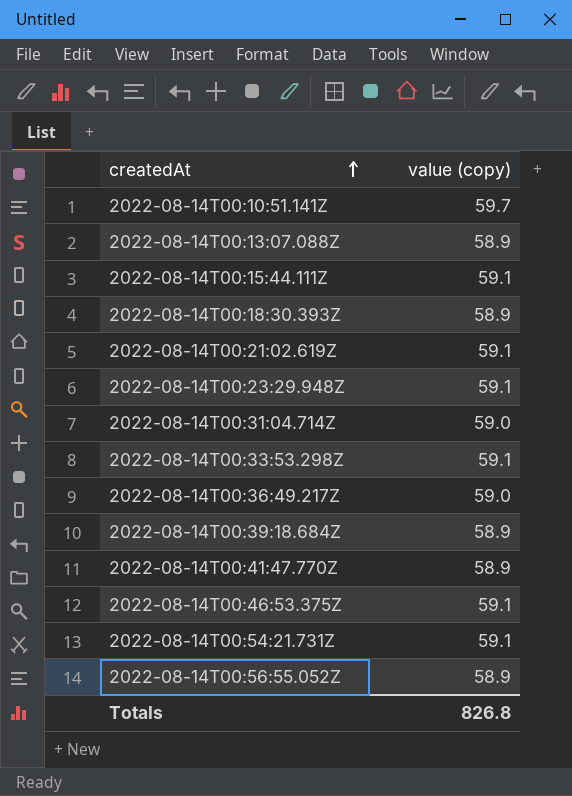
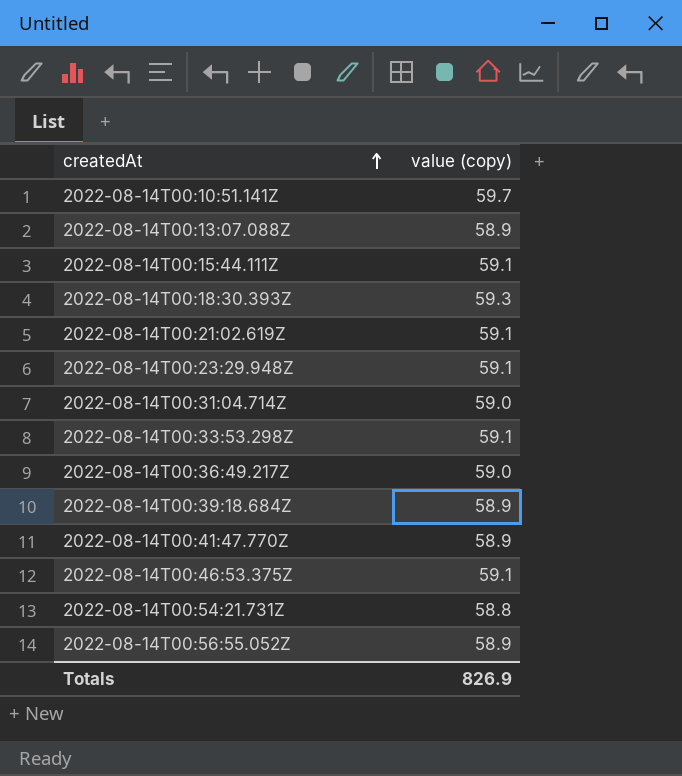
2022-08-14T00:18:30.393Z | value (copy): 58.9 -> 59.3
2022-08-14T00:54:21.731Z | value (copy): 59.1 -> 58.8
Totals | value (copy): 826.8 -> 826.9

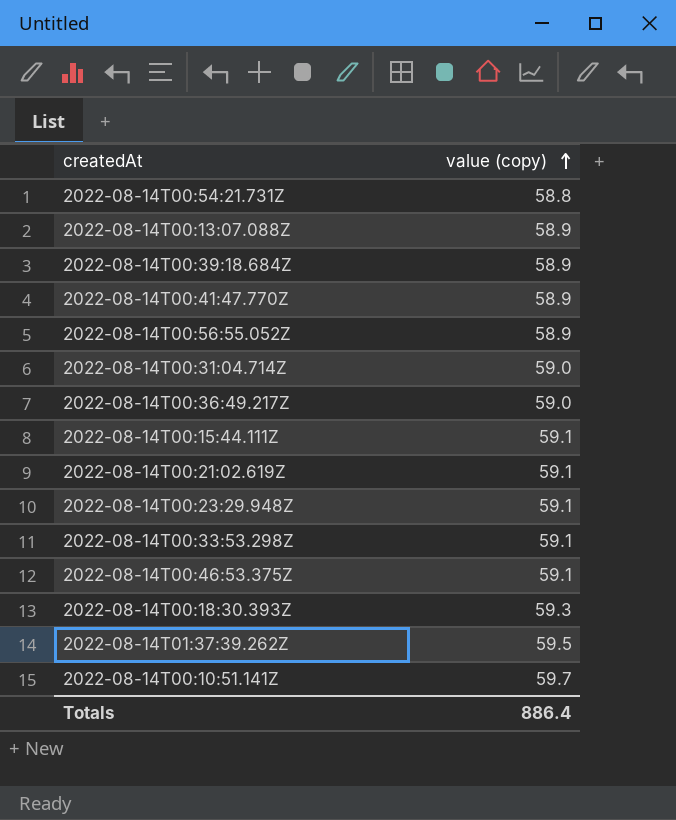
row order: createdAt ascending -> value (copy) ascending
row 2022-08-14T01:37:39.262Z: none -> 59.5
Totals | value (copy): 826.9 -> 886.4

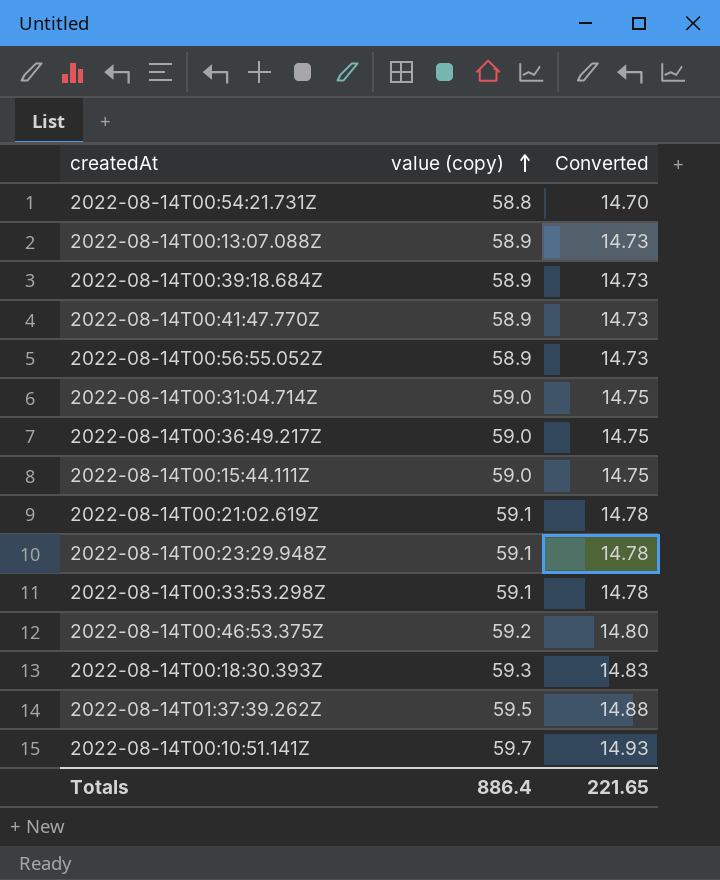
column Converted | formula: none -> [value (copy)] * 0.25
2022-08-14T00:15:44.111Z | value (copy): 59.1 -> 59.0
2022-08-14T00:46:53.375Z | value (copy): 59.1 -> 59.2

